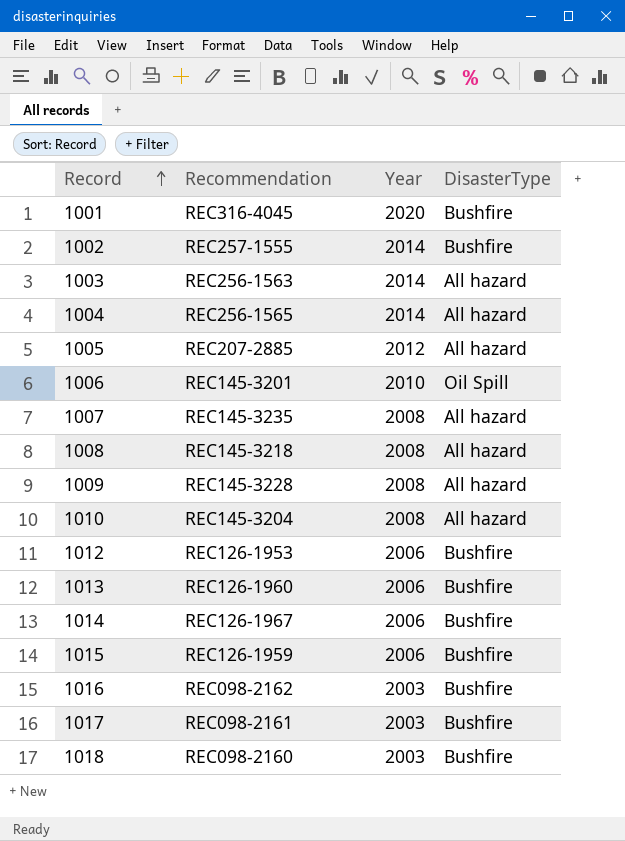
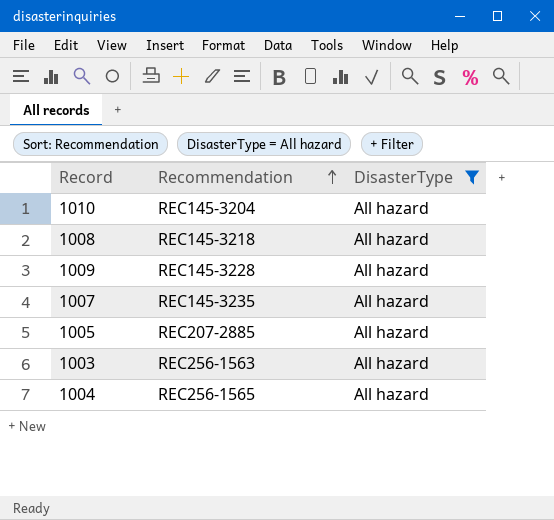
filter: none -> DisasterType = All hazard
row order: Record ascending -> Recommendation ascending
column Year | position: 3 -> none

